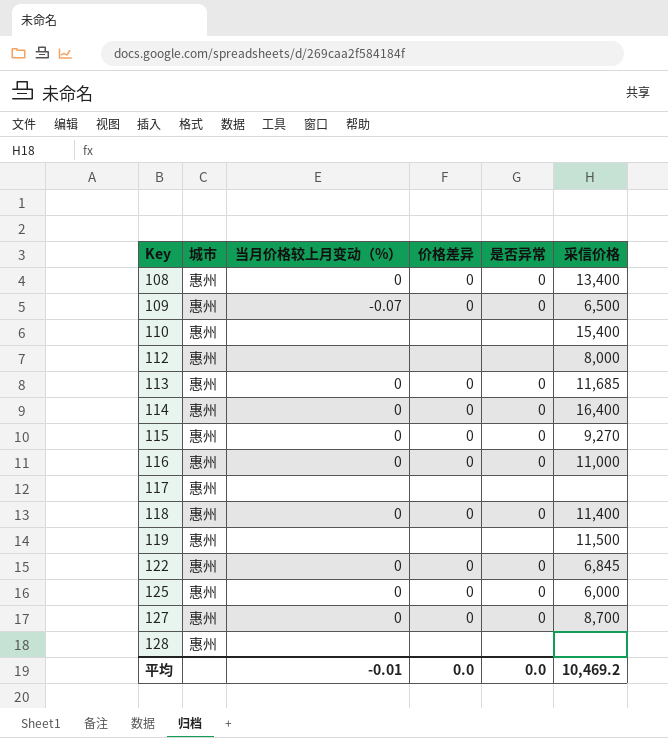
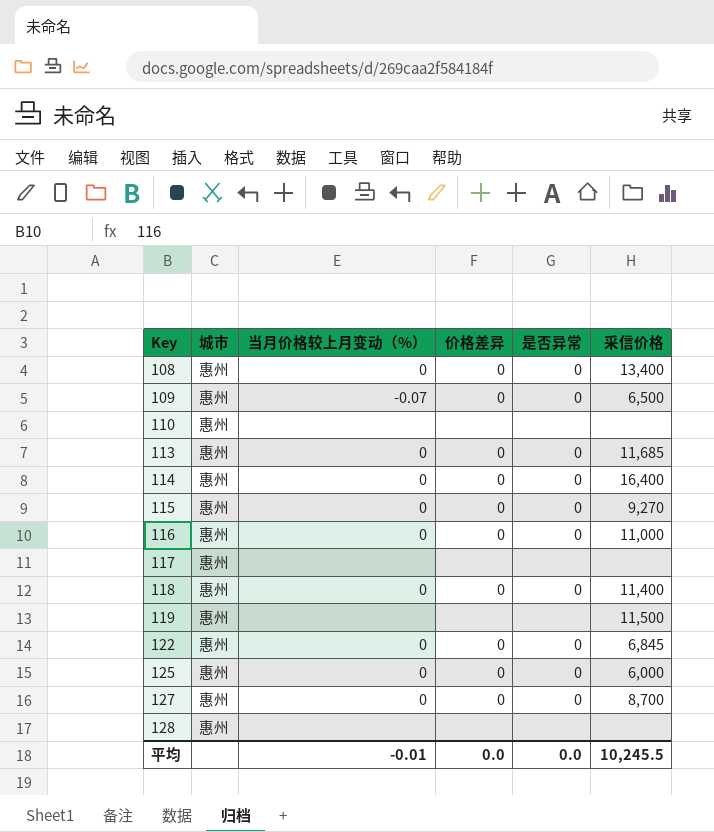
row 112: 惠州 | none | none | none | 8,000 -> none
110 | 采信价格: 15,400 -> none
平均 | 采信价格: 10,469.2 -> 10,245.5

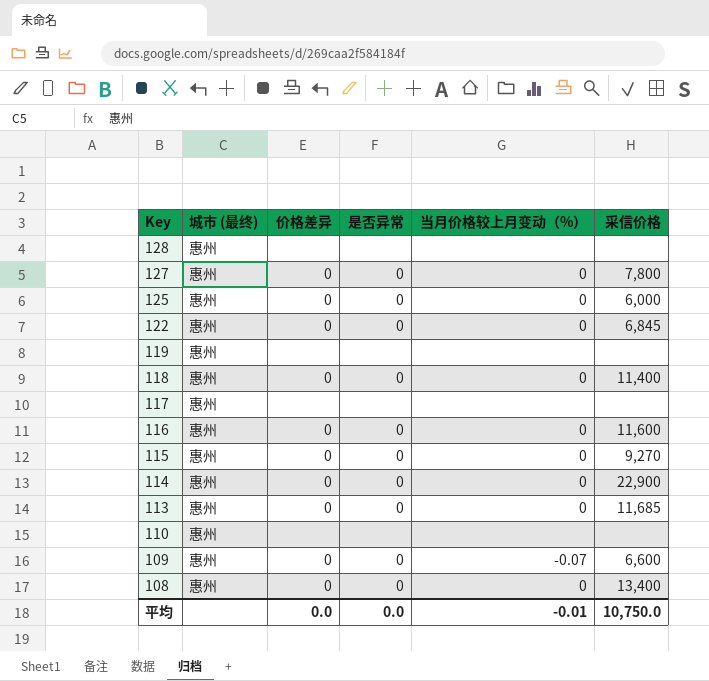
row order: Key ascending -> Key descending
column name: 城市 -> 城市 (最终)
column 当月价格较上月变动（%） | position: 3 -> 5
127 | 采信价格: 8,700 -> 7,800
119 | 采信价格: 11,500 -> none
116 | 采信价格: 11,000 -> 11,600
114 | 采信价格: 16,400 -> 22,900
109 | 采信价格: 6,500 -> 6,600
平均 | 采信价格: 10,245.5 -> 10,750.0

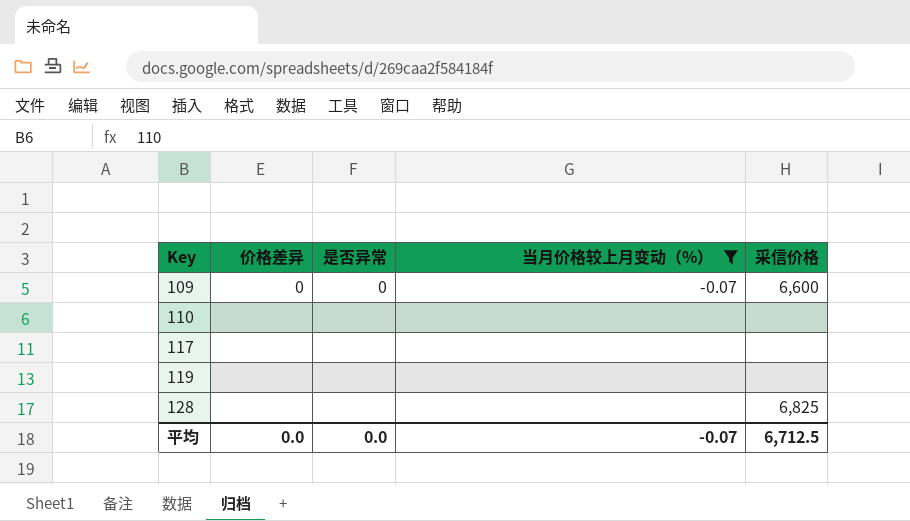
filter: none -> 当月价格较上月变动（%） != 0
row order: Key descending -> Key ascending
column 城市 (最终) | position: 2 -> none
128 | 采信价格: none -> 6,825
平均 | 当月价格较上月变动（%）: -0.01 -> -0.07
平均 | 采信价格: 10,750.0 -> 6,712.5

